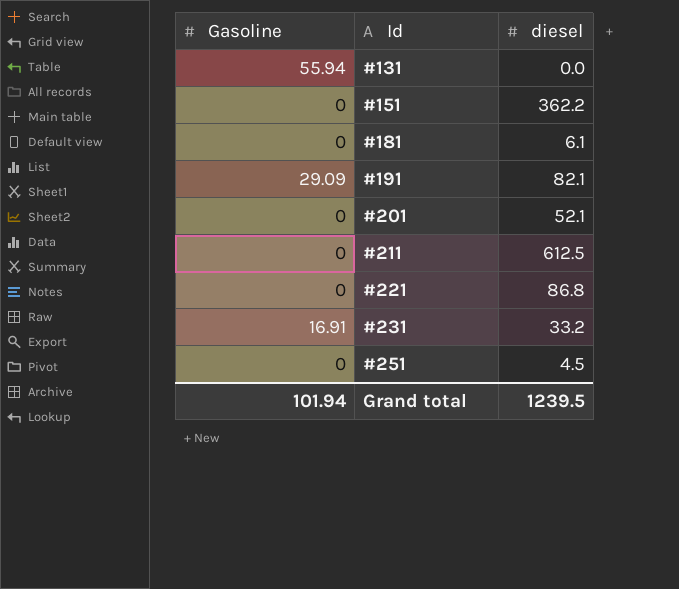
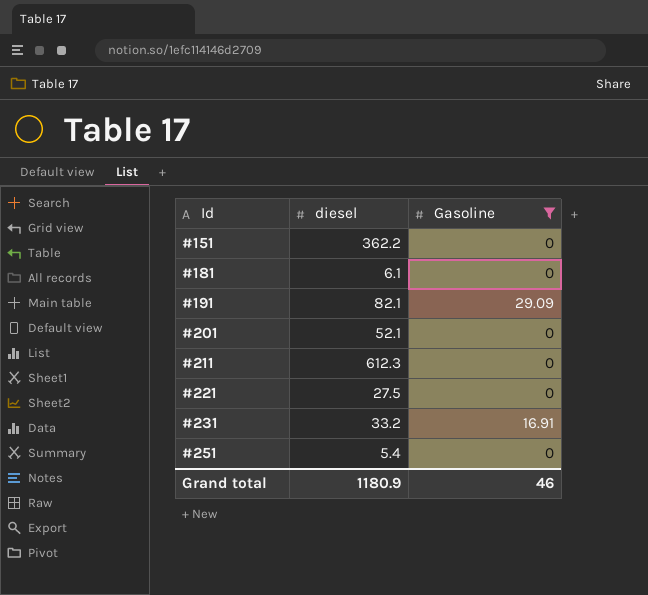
filter: none -> Gasoline != 55.94
column Gasoline | position: 1 -> 3
#211 | diesel: 612.5 -> 612.3
#221 | diesel: 86.8 -> 27.5
#251 | diesel: 4.5 -> 5.4
Grand total | diesel: 1239.5 -> 1180.9
Grand total | Gasoline: 101.94 -> 46

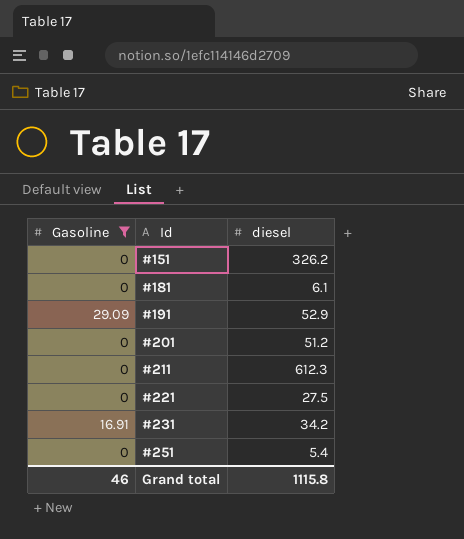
column Gasoline | position: 3 -> 1
#151 | diesel: 362.2 -> 326.2
#191 | diesel: 82.1 -> 52.9
#201 | diesel: 52.1 -> 51.2
#231 | diesel: 33.2 -> 34.2
Grand total | diesel: 1180.9 -> 1115.8

